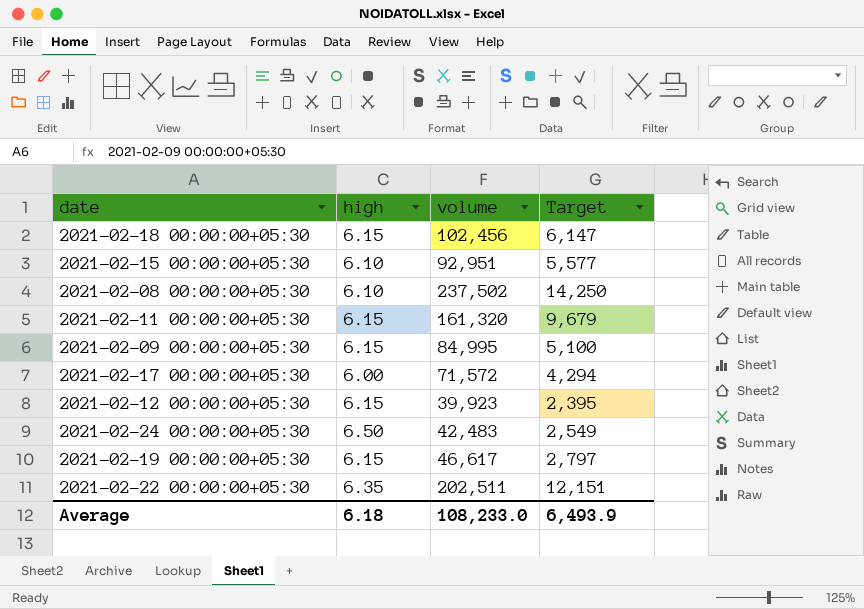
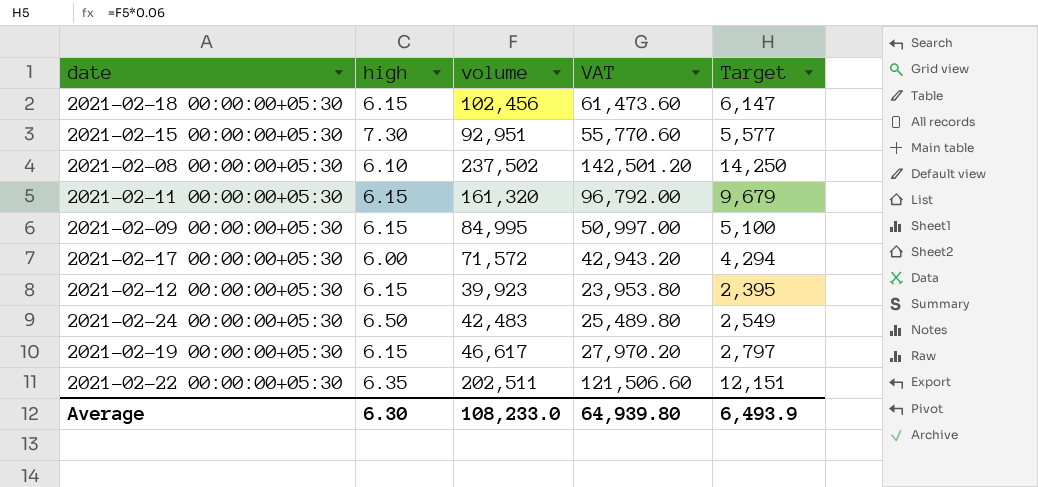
column VAT | formula: none -> [volume] * 0.6
2021-02-15 00:00:00+05:30 | high: 6.10 -> 7.30
Average | high: 6.18 -> 6.30

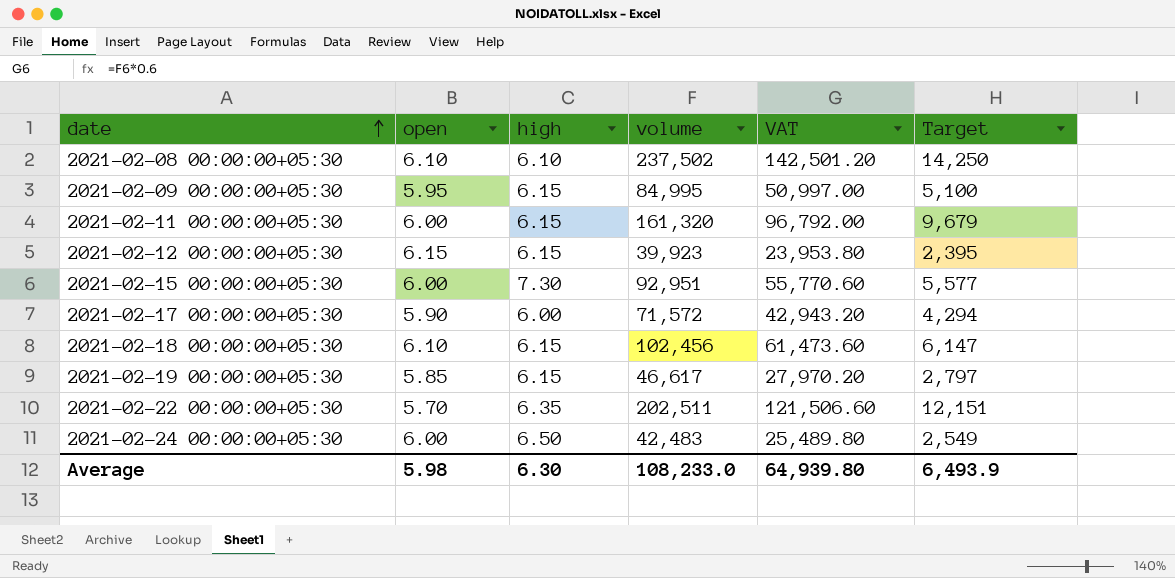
row order: none -> date ascending
column open | position: none -> 2

